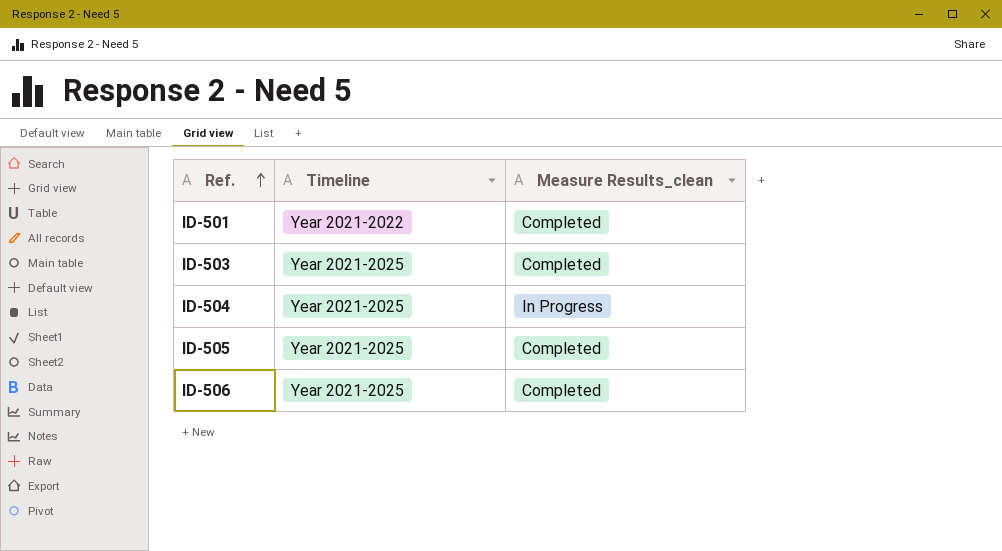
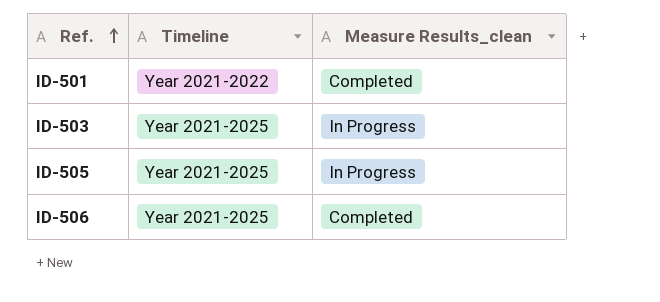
row ID-504: Year 2021-2025 | In Progress -> none
ID-503 | Measure Results_clean: Completed -> In Progress
ID-505 | Measure Results_clean: Completed -> In Progress

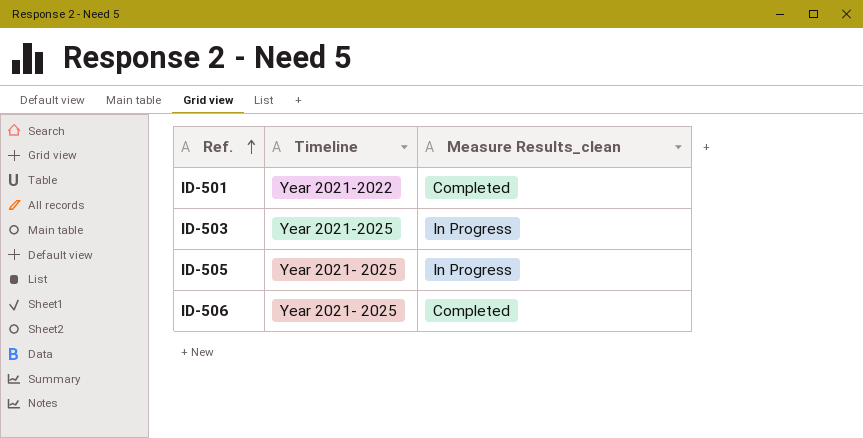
ID-505 | Timeline: Year 2021-2025 -> Year 2021- 2025
ID-506 | Timeline: Year 2021-2025 -> Year 2021- 2025

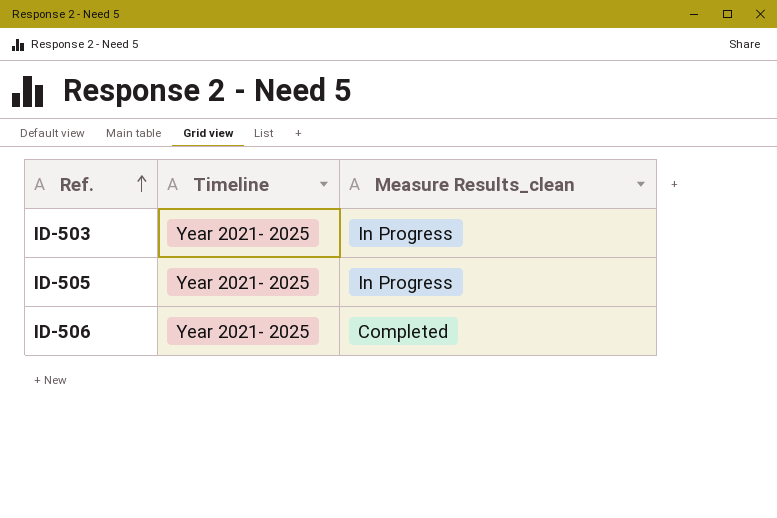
row ID-501: Year 2021-2022 | Completed -> none
ID-503 | Timeline: Year 2021-2025 -> Year 2021- 2025

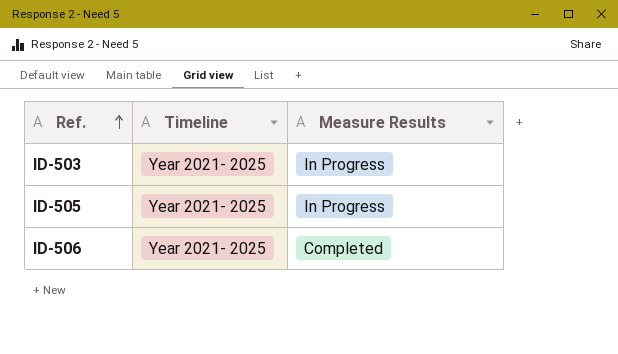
column name: Measure Results_clean -> Measure Results

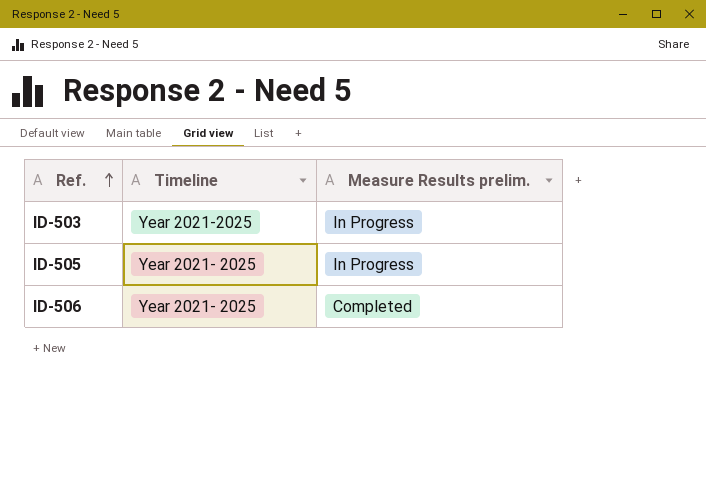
column name: Measure Results -> Measure Results prelim.
ID-503 | Timeline: Year 2021- 2025 -> Year 2021-2025

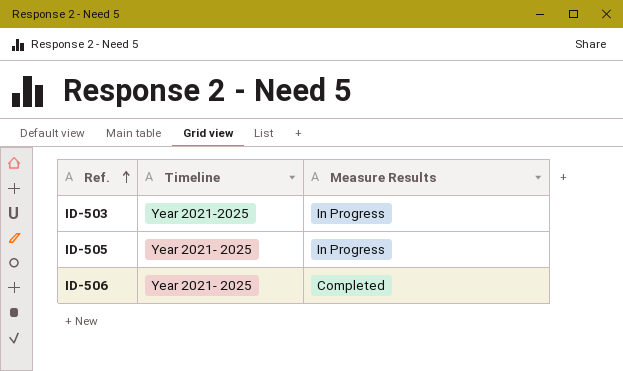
column name: Measure Results prelim. -> Measure Results

